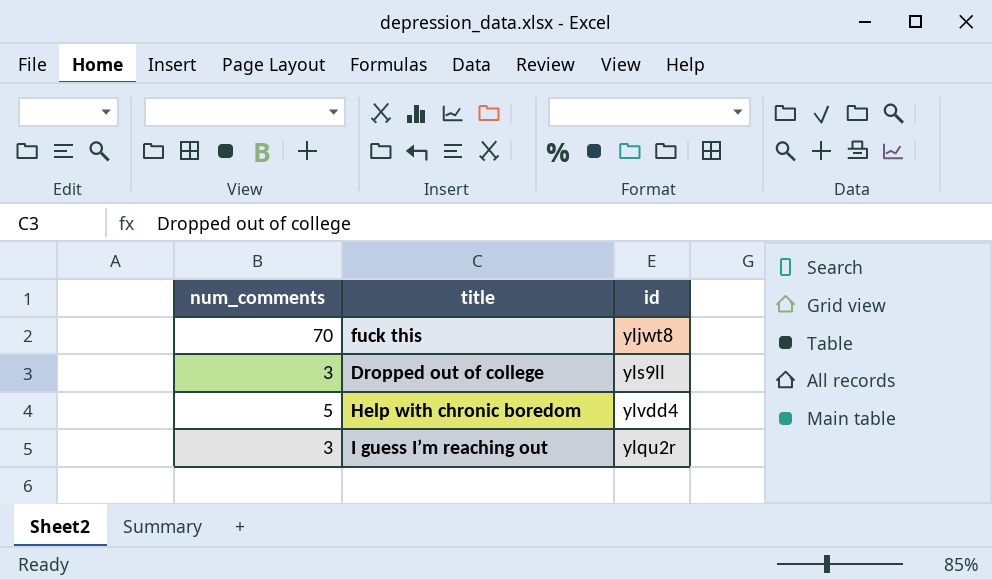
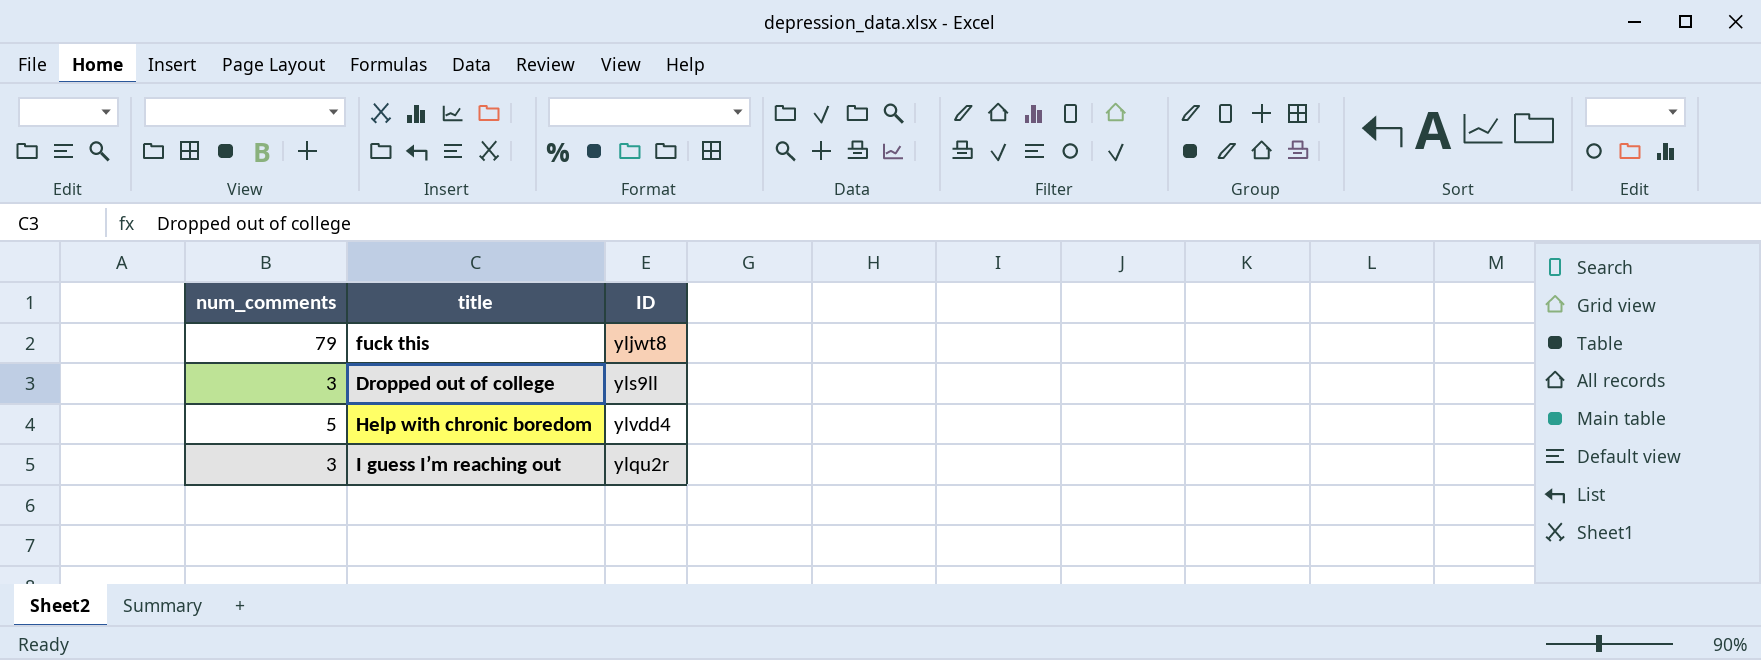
column name: id -> ID
fuck this | num_comments: 70 -> 79

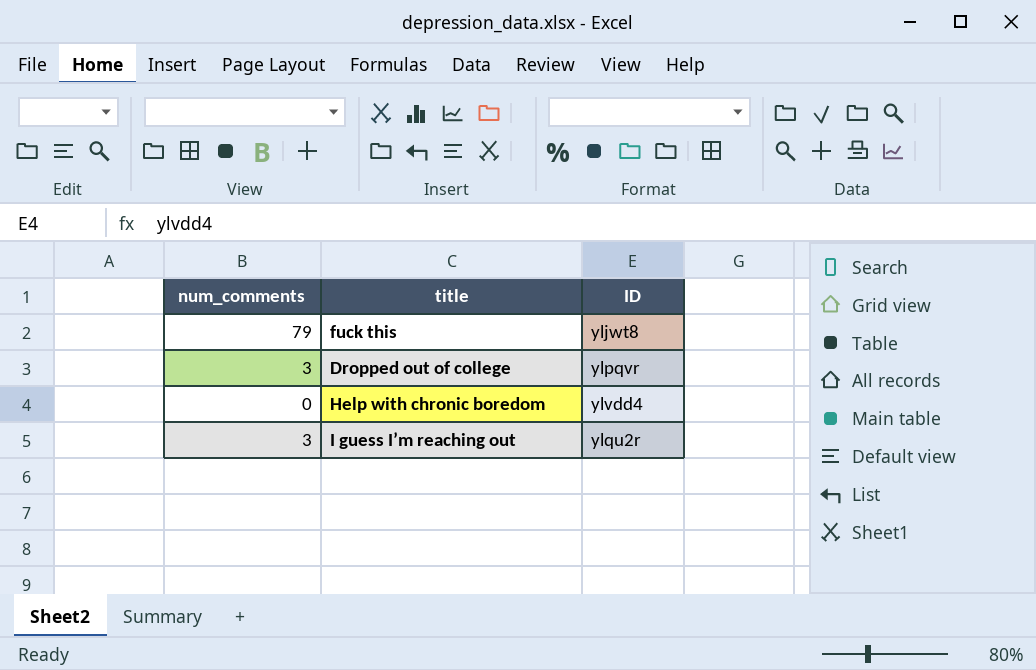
Dropped out of college | ID: yls9ll -> ylpqvr
Help with chronic boredom | num_comments: 5 -> 0

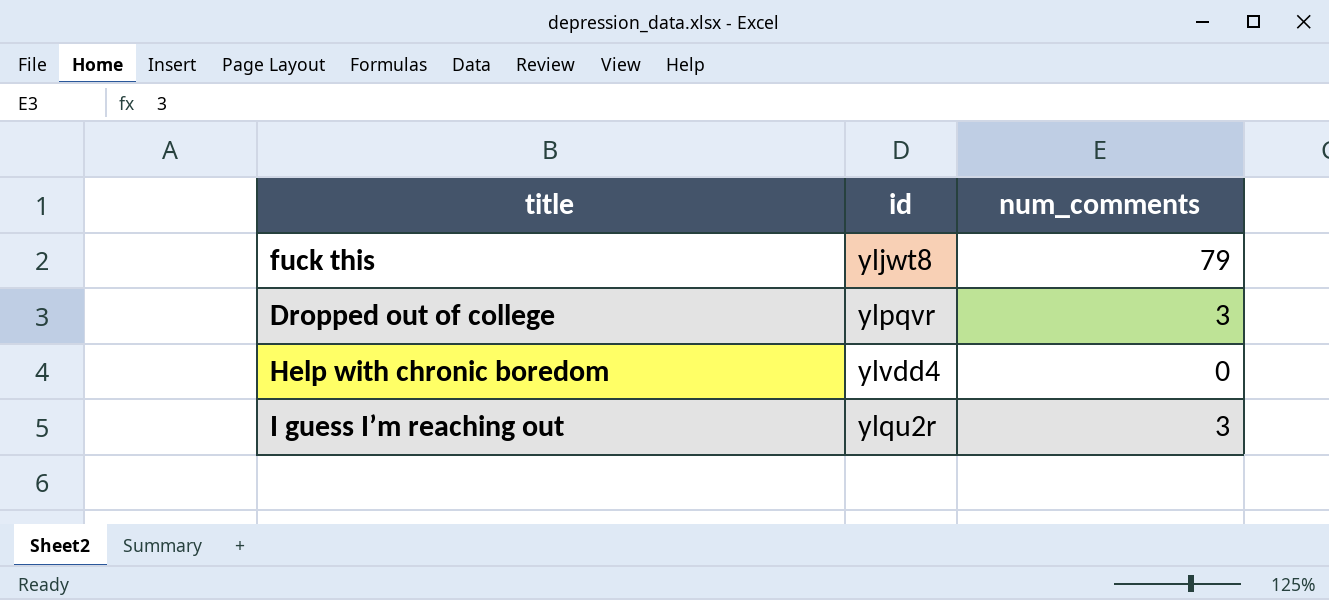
column name: ID -> id
column num_comments | position: 1 -> 3

